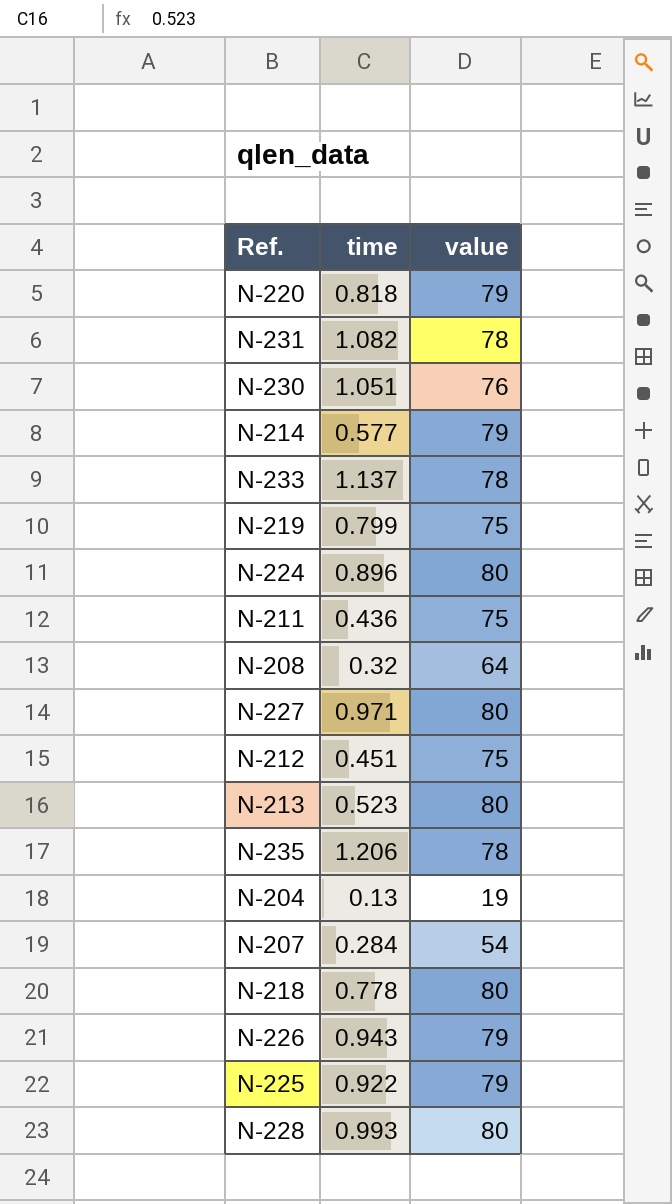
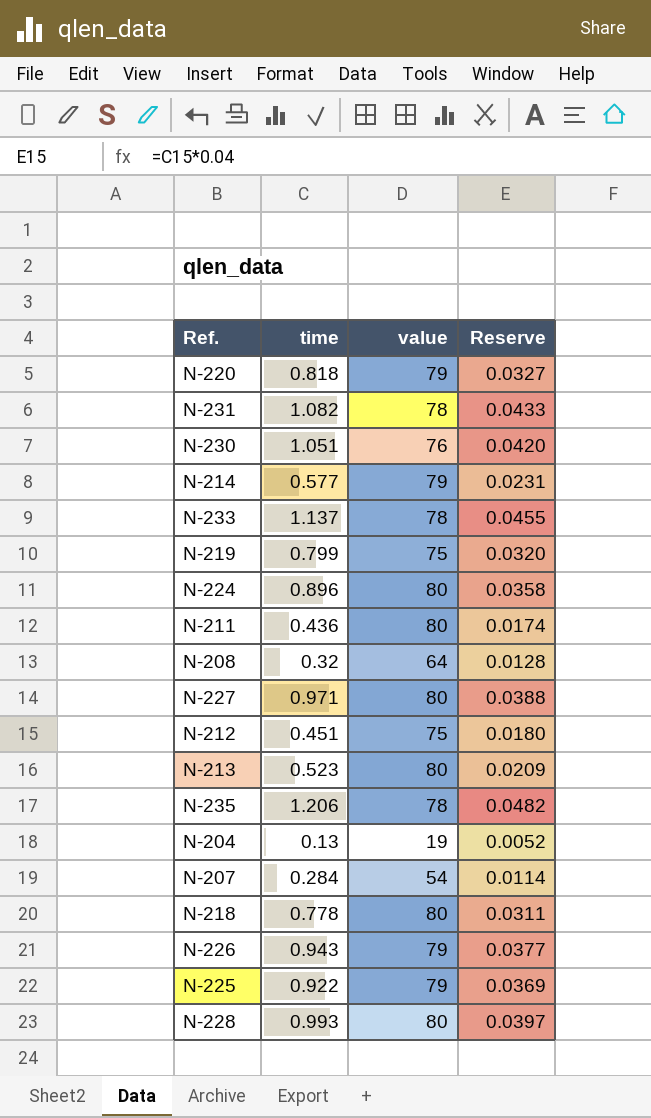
column Reserve | formula: none -> [time] * 0.04
N-211 | value: 75 -> 80

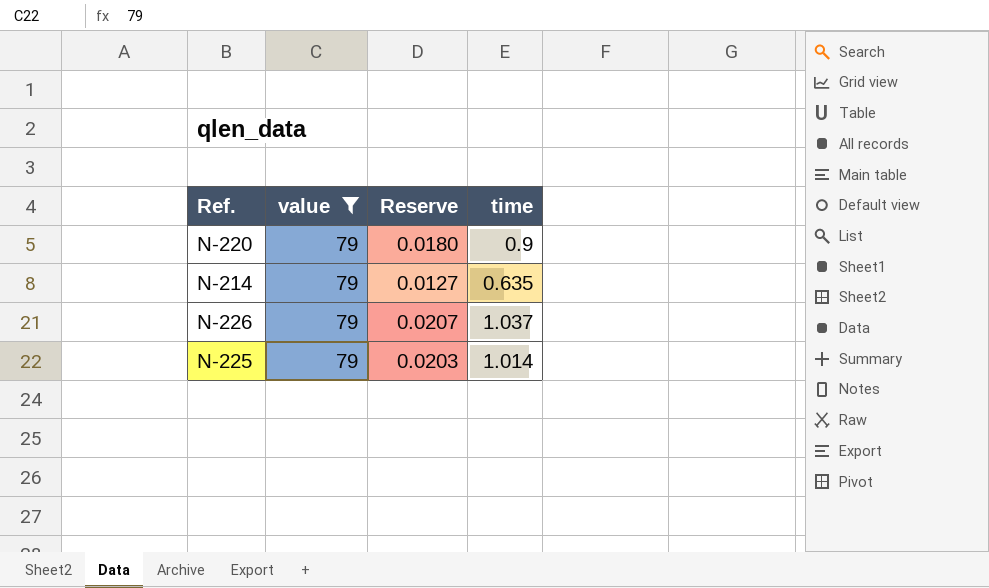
filter: none -> value = 79
column Reserve | formula: [time] * 0.04 -> [time] * 0.02
column time | position: 2 -> 4
N-220 | time: 0.818 -> 0.9
N-214 | time: 0.577 -> 0.635
N-226 | time: 0.943 -> 1.037
N-225 | time: 0.922 -> 1.014

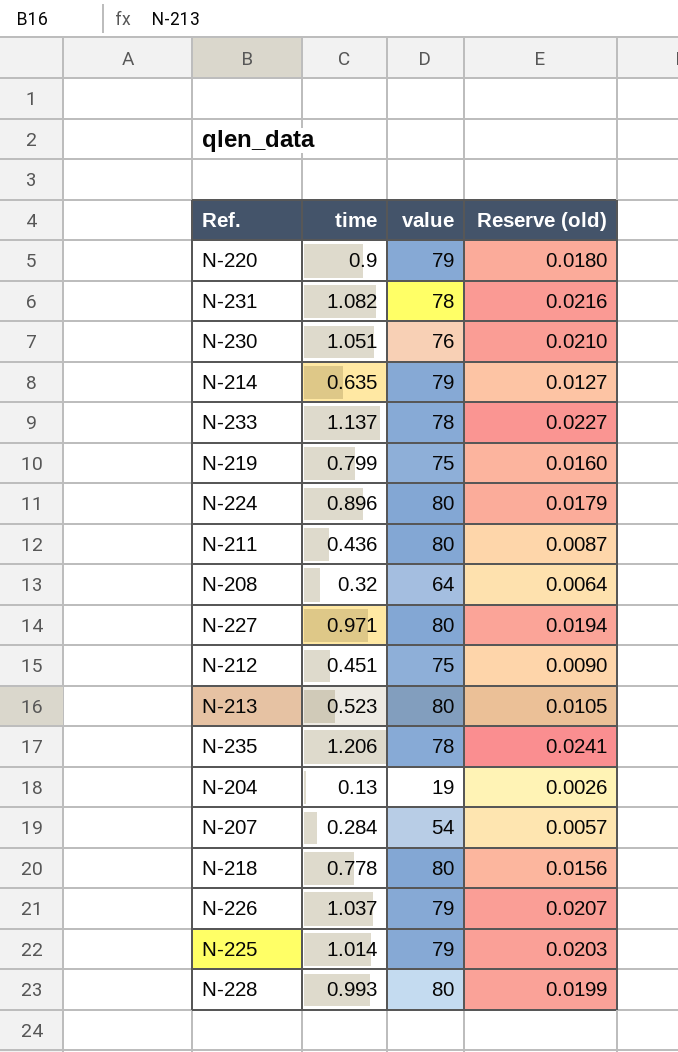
filter: value = 79 -> none
column time | position: 4 -> 2
column name: Reserve -> Reserve (old)

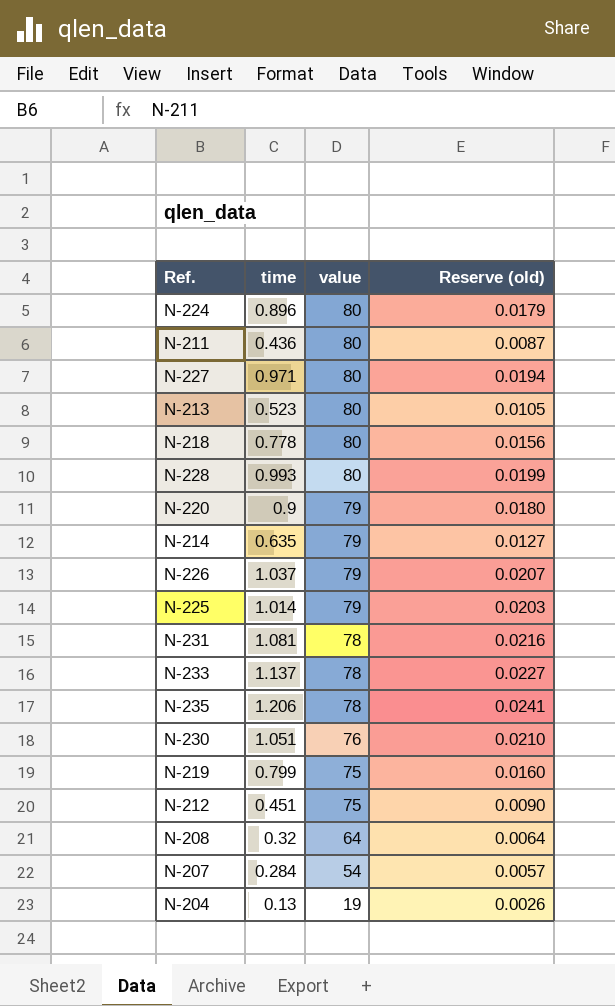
row order: none -> value descending
N-231 | time: 1.082 -> 1.081

